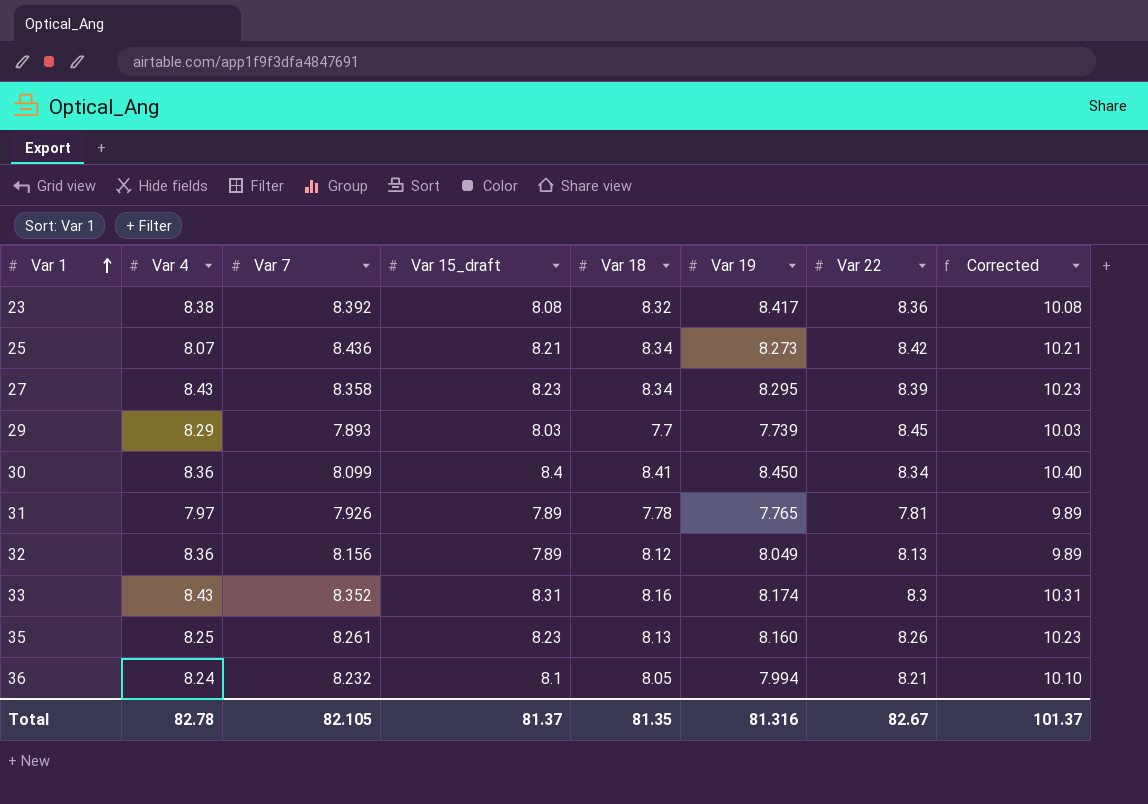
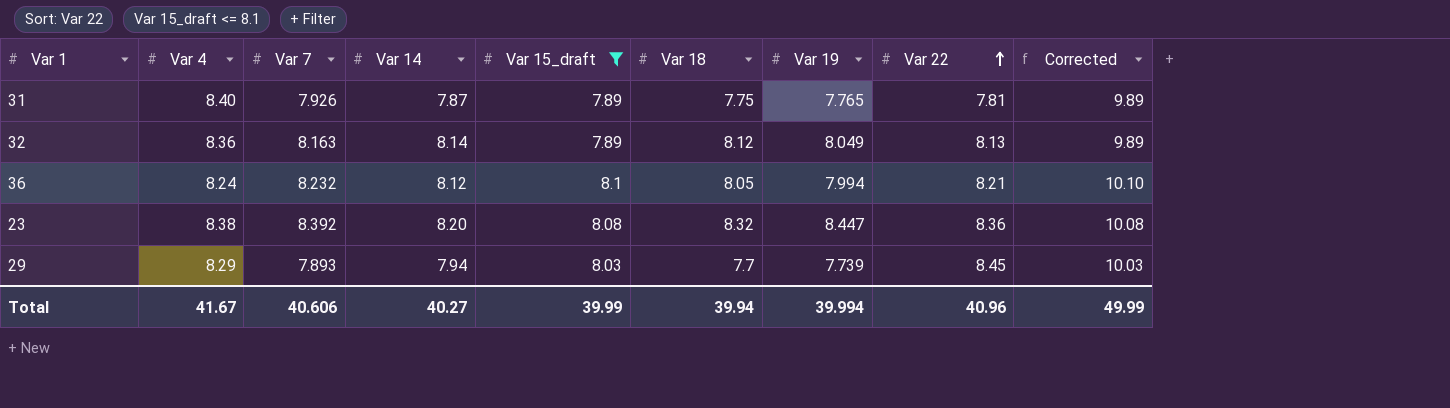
filter: none -> Var 15_draft <= 8.1
row order: Var 1 ascending -> Var 22 ascending
column Var 14 | position: none -> 4
31 | Var 4: 7.97 -> 8.40
31 | Var 18: 7.78 -> 7.75
32 | Var 7: 8.156 -> 8.163
23 | Var 19: 8.417 -> 8.447
Total | Var 4: 82.78 -> 41.67
Total | Var 7: 82.105 -> 40.606
Total | Var 15_draft: 81.37 -> 39.99
Total | Var 18: 81.35 -> 39.94
Total | Var 19: 81.316 -> 39.994
Total | Var 22: 82.67 -> 40.96
Total | Corrected: 101.37 -> 49.99

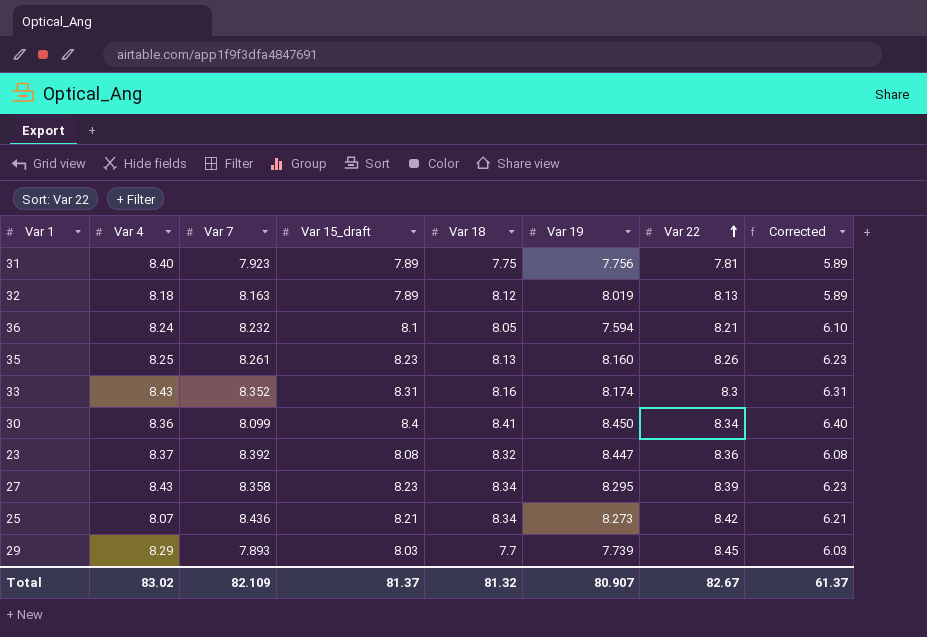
filter: Var 15_draft <= 8.1 -> none
column Var 14 | position: 4 -> none
column Corrected | formula: [Var 15_draft] + 2 -> [Var 15_draft] - 2
31 | Var 7: 7.926 -> 7.923
31 | Var 19: 7.765 -> 7.756
32 | Var 4: 8.36 -> 8.18
32 | Var 19: 8.049 -> 8.019
36 | Var 19: 7.994 -> 7.594
23 | Var 4: 8.38 -> 8.37
Total | Var 4: 41.67 -> 83.02
Total | Var 7: 40.606 -> 82.109
Total | Var 15_draft: 39.99 -> 81.37
Total | Var 18: 39.94 -> 81.32
Total | Var 19: 39.994 -> 80.907
Total | Var 22: 40.96 -> 82.67
Total | Corrected: 49.99 -> 61.37

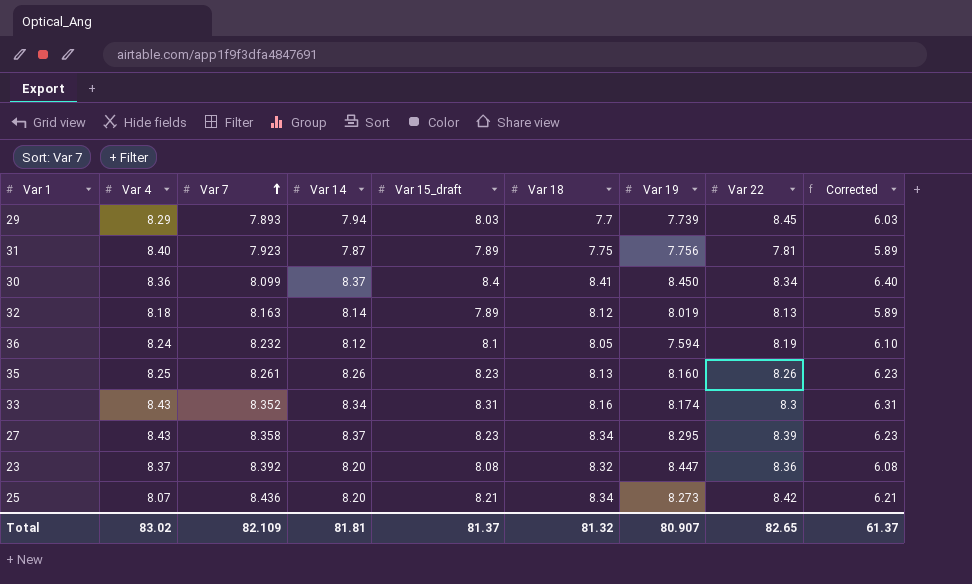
row order: Var 22 ascending -> Var 7 ascending
column Var 14 | position: none -> 4
36 | Var 22: 8.21 -> 8.19
Total | Var 22: 82.67 -> 82.65

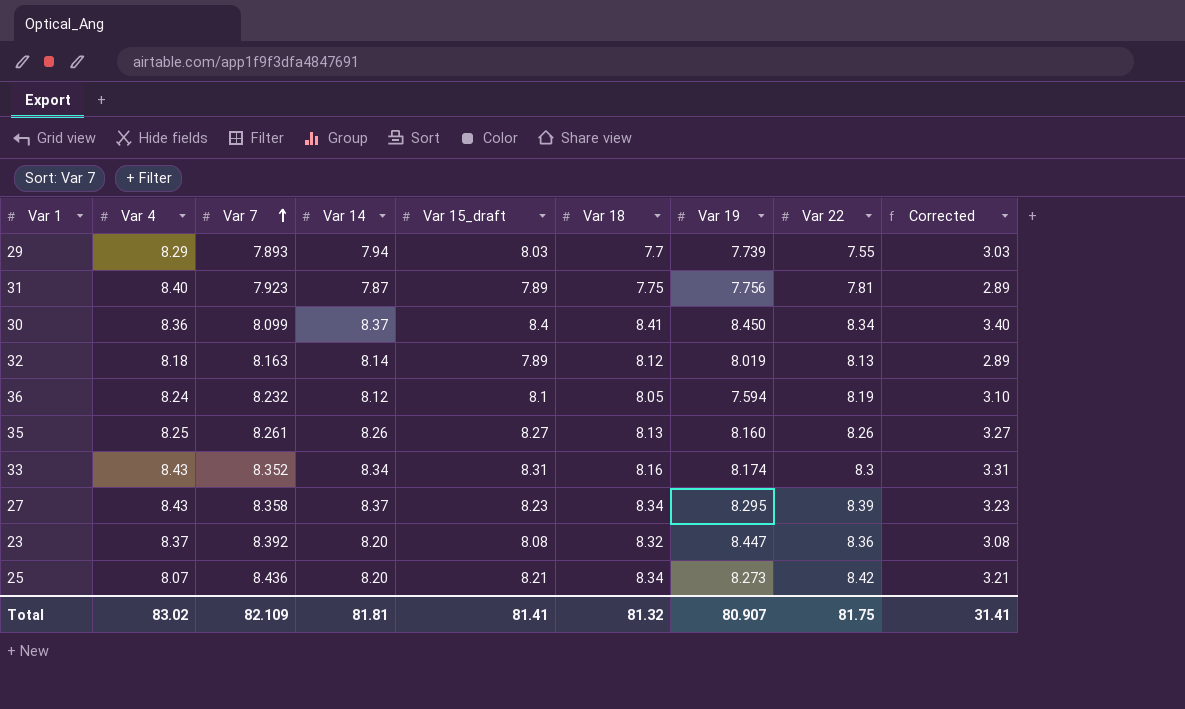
column Corrected | formula: [Var 15_draft] - 2 -> [Var 15_draft] - 5
29 | Var 22: 8.45 -> 7.55
35 | Var 15_draft: 8.23 -> 8.27
Total | Var 15_draft: 81.37 -> 81.41
Total | Var 22: 82.65 -> 81.75
Total | Corrected: 61.37 -> 31.41

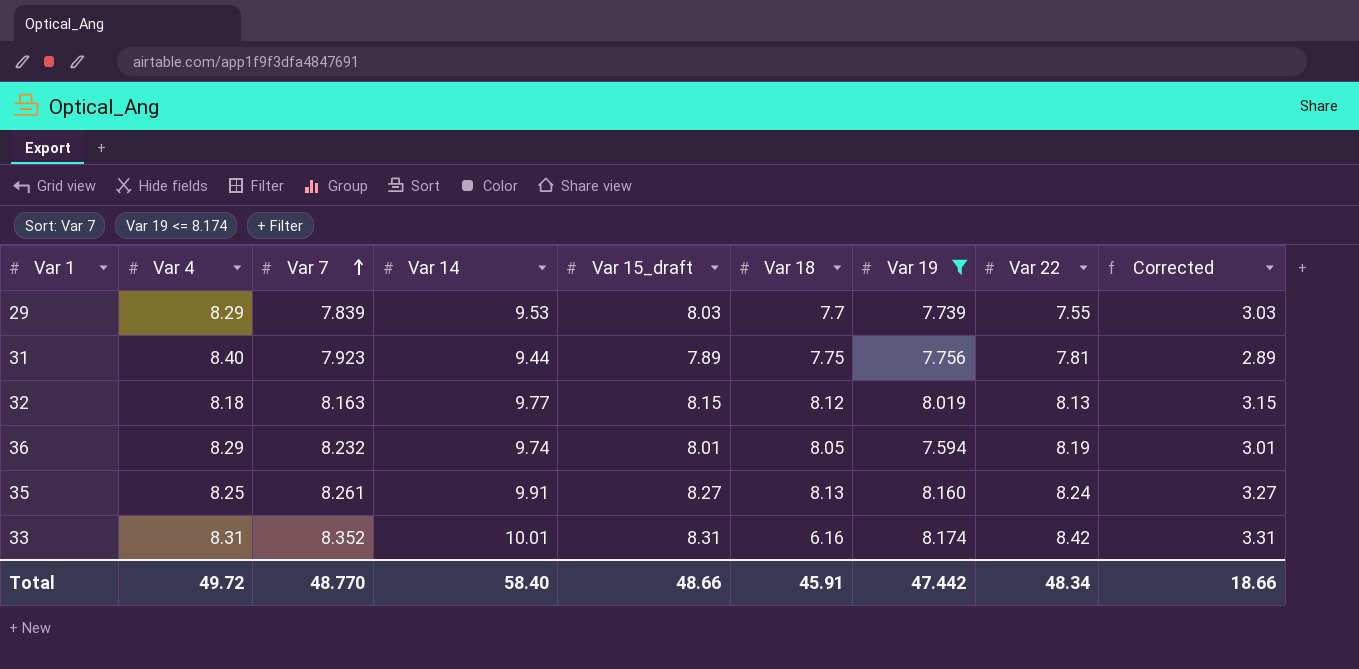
filter: none -> Var 19 <= 8.174
29 | Var 7: 7.893 -> 7.839
29 | Var 14: 7.94 -> 9.53
31 | Var 14: 7.87 -> 9.44
32 | Var 14: 8.14 -> 9.77
32 | Var 15_draft: 7.89 -> 8.15
32 | Corrected: 2.89 -> 3.15
36 | Var 4: 8.24 -> 8.29
36 | Var 14: 8.12 -> 9.74
36 | Var 15_draft: 8.1 -> 8.01
36 | Corrected: 3.10 -> 3.01
35 | Var 14: 8.26 -> 9.91
35 | Var 22: 8.26 -> 8.24
33 | Var 4: 8.43 -> 8.31
33 | Var 14: 8.34 -> 10.01
33 | Var 18: 8.16 -> 6.16
33 | Var 22: 8.3 -> 8.42
Total | Var 4: 83.02 -> 49.72
Total | Var 7: 82.109 -> 48.770
Total | Var 14: 81.81 -> 58.40
Total | Var 15_draft: 81.41 -> 48.66
Total | Var 18: 81.32 -> 45.91
Total | Var 19: 80.907 -> 47.442
Total | Var 22: 81.75 -> 48.34
Total | Corrected: 31.41 -> 18.66

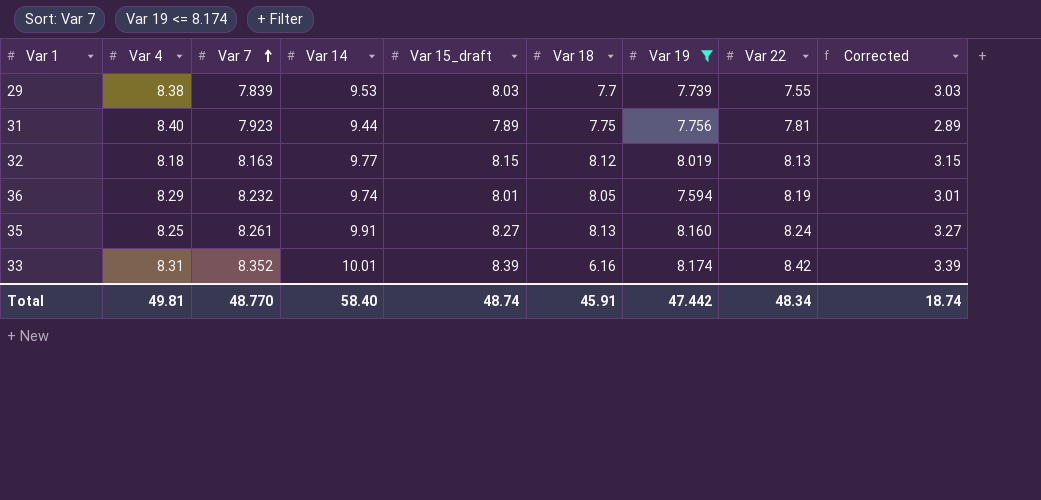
29 | Var 4: 8.29 -> 8.38
33 | Var 15_draft: 8.31 -> 8.39
33 | Corrected: 3.31 -> 3.39
Total | Var 4: 49.72 -> 49.81
Total | Var 15_draft: 48.66 -> 48.74
Total | Corrected: 18.66 -> 18.74

